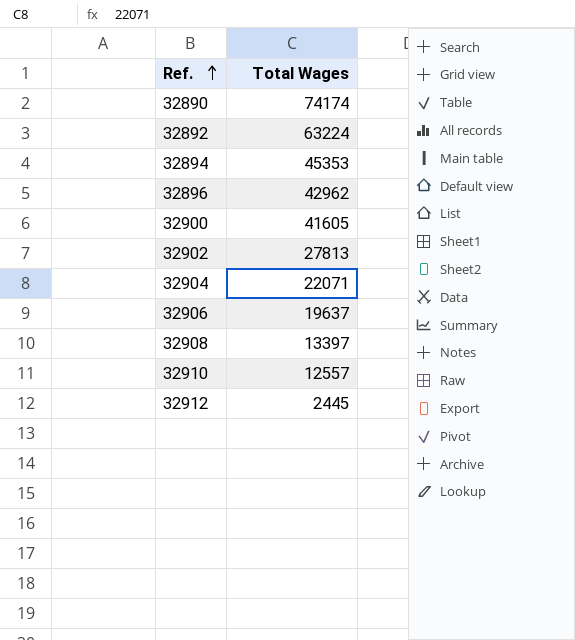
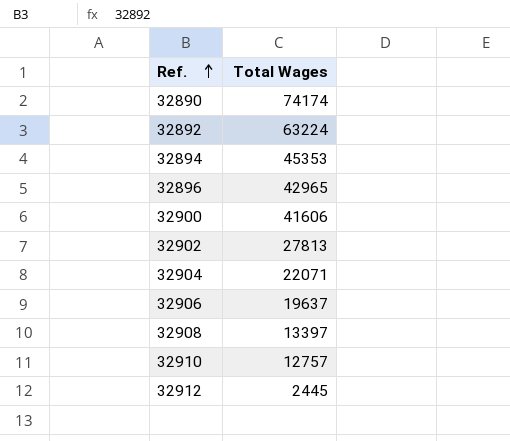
32896 | Total Wages: 42962 -> 42965
32900 | Total Wages: 41605 -> 41606
32910 | Total Wages: 12557 -> 12757

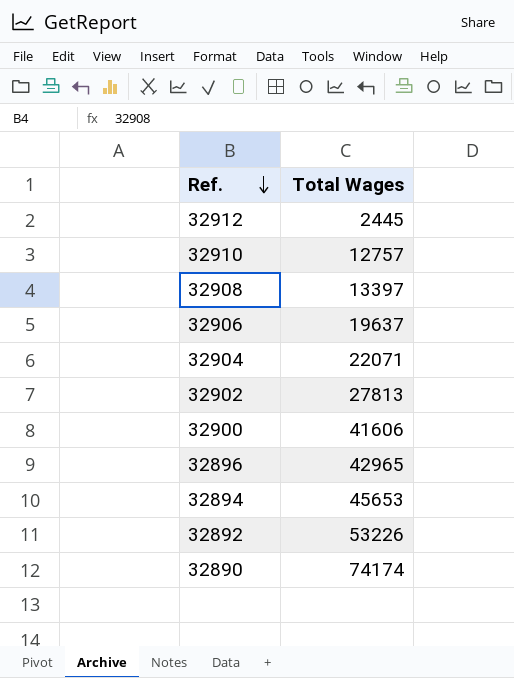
row order: Ref. ascending -> Ref. descending
32894 | Total Wages: 45353 -> 45653
32892 | Total Wages: 63224 -> 53226

